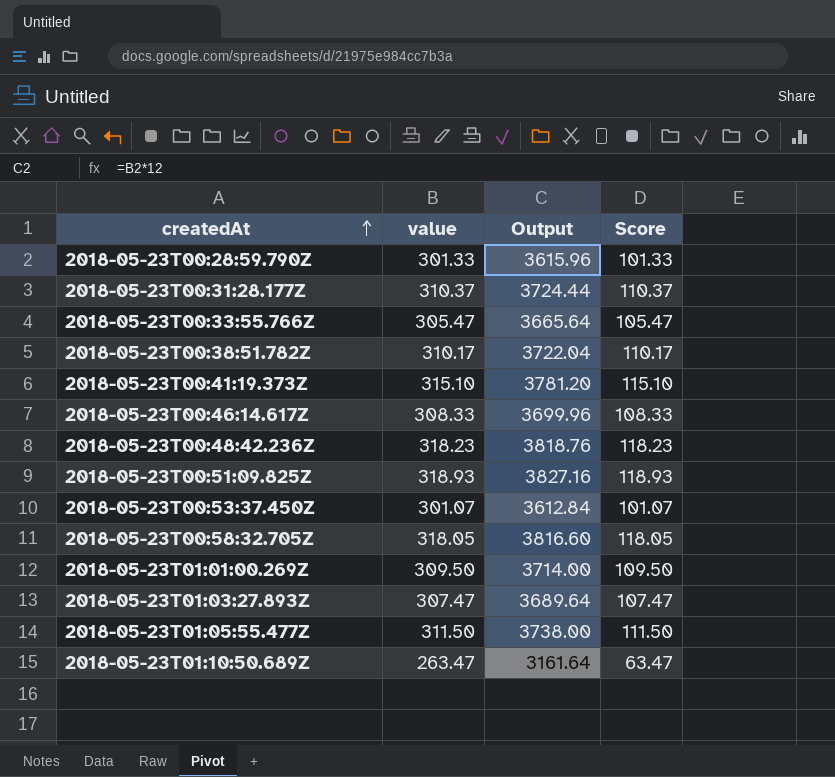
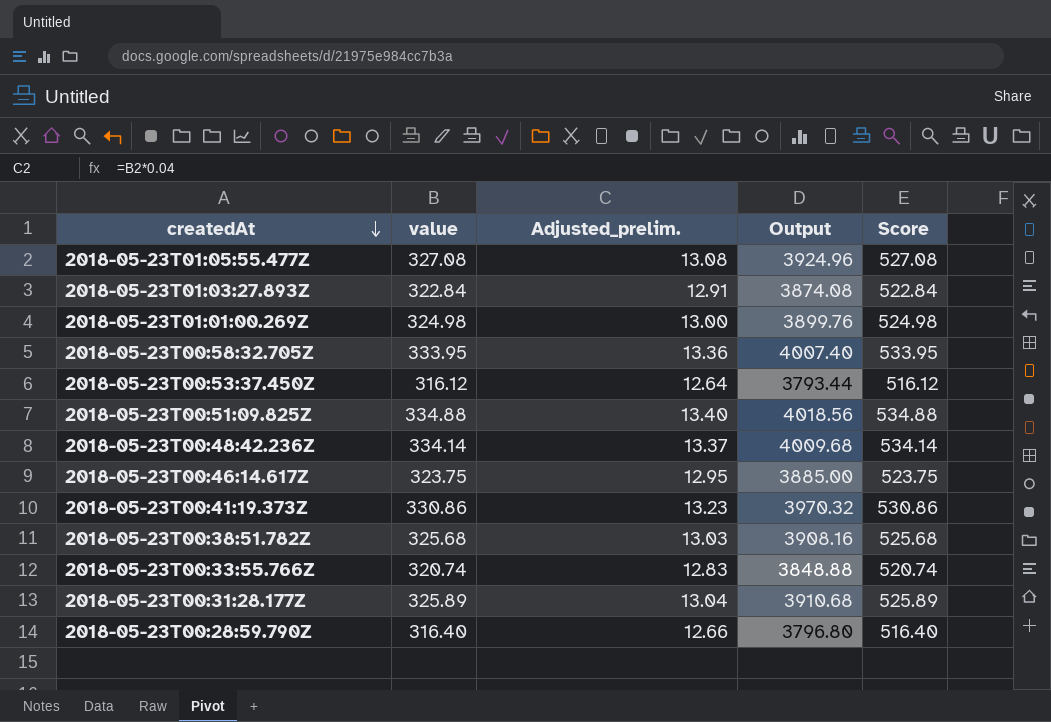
row order: createdAt ascending -> createdAt descending
column Adjusted_prelim. | formula: none -> [value] * 0.04
column Score | formula: [value] - 200 -> [value] + 200
row 2018-05-23T01:10:50.689Z: 263.47 | 3161.64 | 63.47 -> none
2018-05-23T01:05:55.477Z | value: 311.50 -> 327.08
2018-05-23T01:05:55.477Z | Output: 3738.00 -> 3924.96
2018-05-23T01:03:27.893Z | value: 307.47 -> 322.84
2018-05-23T01:03:27.893Z | Output: 3689.64 -> 3874.08
2018-05-23T01:01:00.269Z | value: 309.50 -> 324.98
2018-05-23T01:01:00.269Z | Output: 3714.00 -> 3899.76
2018-05-23T00:58:32.705Z | value: 318.05 -> 333.95
2018-05-23T00:58:32.705Z | Output: 3816.60 -> 4007.40
2018-05-23T00:53:37.450Z | value: 301.07 -> 316.12
2018-05-23T00:53:37.450Z | Output: 3612.84 -> 3793.44
2018-05-23T00:51:09.825Z | value: 318.93 -> 334.88
2018-05-23T00:51:09.825Z | Output: 3827.16 -> 4018.56
2018-05-23T00:48:42.236Z | value: 318.23 -> 334.14
2018-05-23T00:48:42.236Z | Output: 3818.76 -> 4009.68
2018-05-23T00:46:14.617Z | value: 308.33 -> 323.75
2018-05-23T00:46:14.617Z | Output: 3699.96 -> 3885.00
2018-05-23T00:41:19.373Z | value: 315.10 -> 330.86
2018-05-23T00:41:19.373Z | Output: 3781.20 -> 3970.32
2018-05-23T00:38:51.782Z | value: 310.17 -> 325.68
2018-05-23T00:38:51.782Z | Output: 3722.04 -> 3908.16
2018-05-23T00:33:55.766Z | value: 305.47 -> 320.74
2018-05-23T00:33:55.766Z | Output: 3665.64 -> 3848.88
2018-05-23T00:31:28.177Z | value: 310.37 -> 325.89
2018-05-23T00:31:28.177Z | Output: 3724.44 -> 3910.68
2018-05-23T00:28:59.790Z | value: 301.33 -> 316.40
2018-05-23T00:28:59.790Z | Output: 3615.96 -> 3796.80

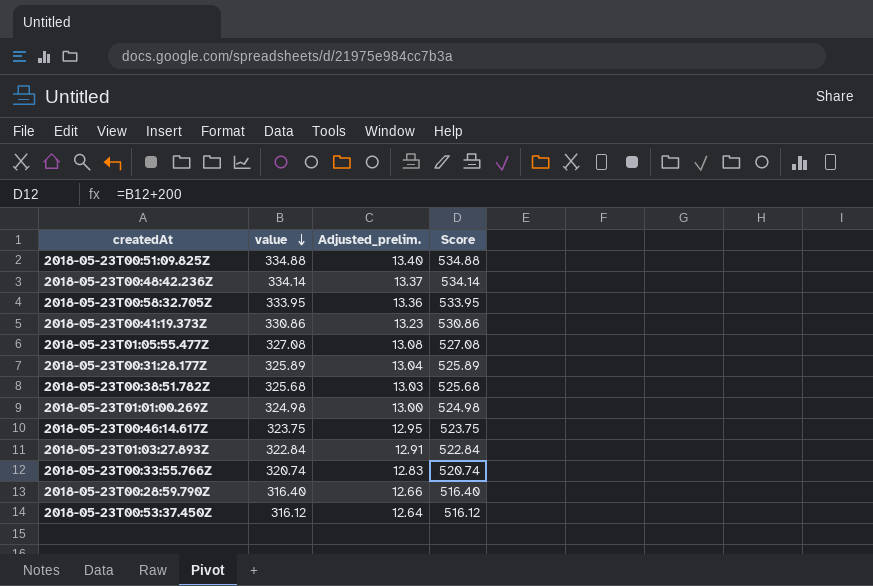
row order: createdAt descending -> value descending
column Output | formula: [value] * 12 -> none

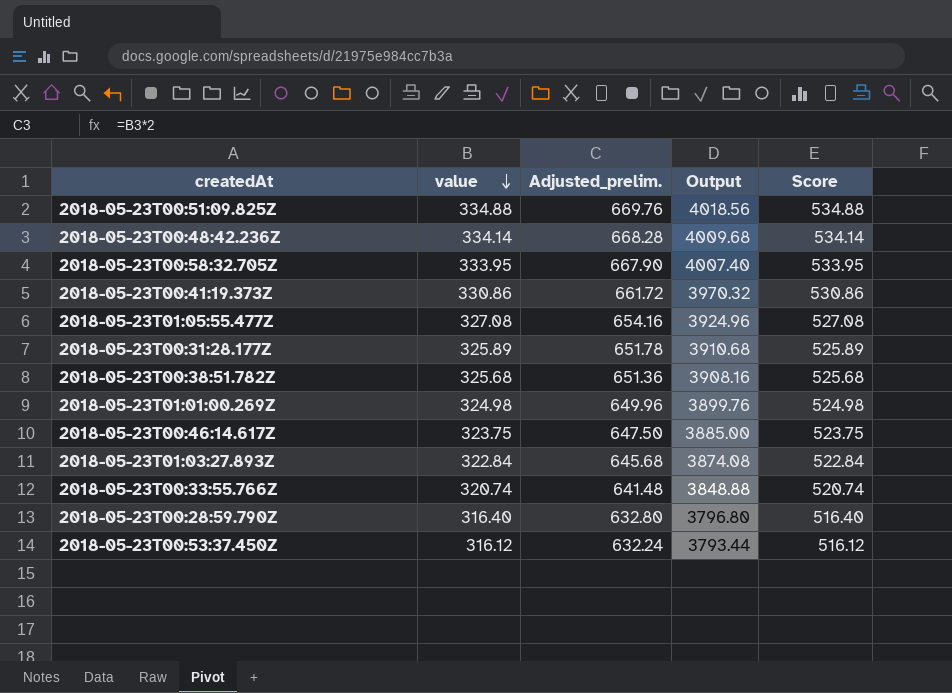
column Adjusted_prelim. | formula: [value] * 0.04 -> [value] * 2
column Output | formula: none -> [value] * 12

